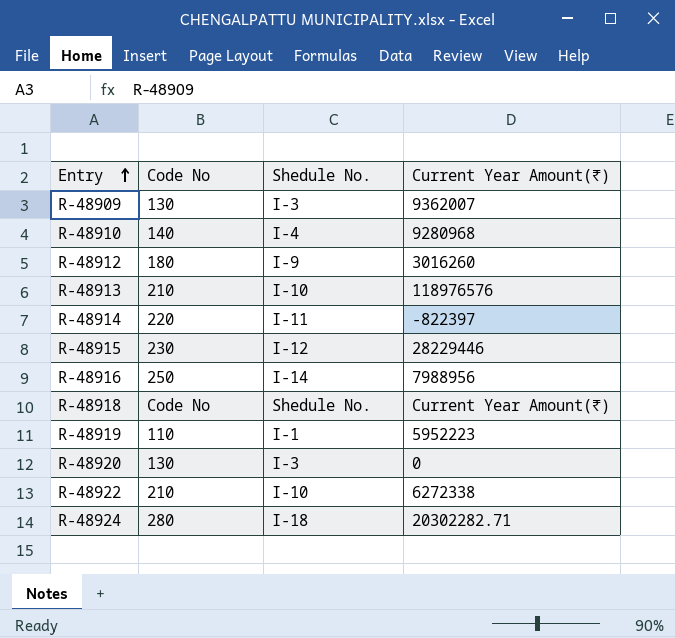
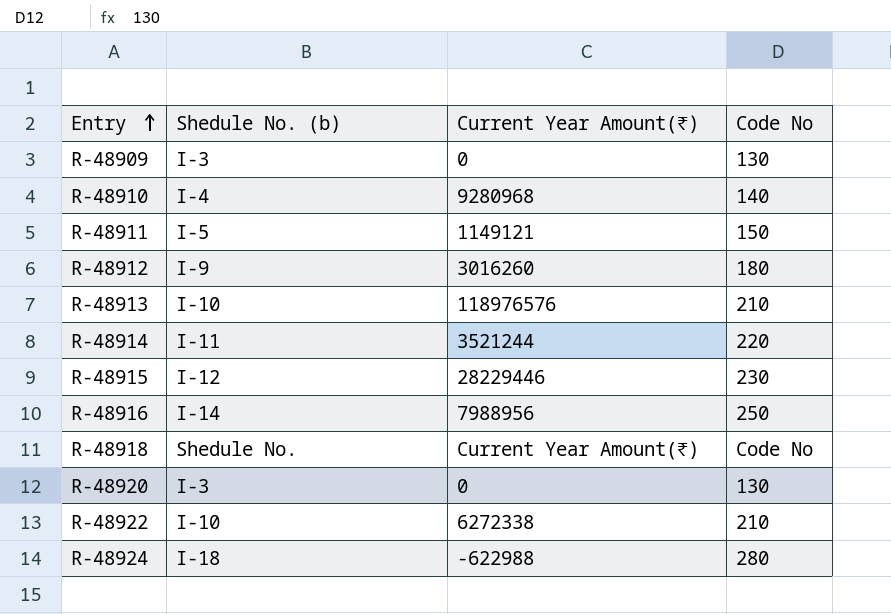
column name: Shedule No. -> Shedule No. (b)
column Code No | position: 2 -> 4
row R-48919: 110 | I-1 | 5952223 -> none
R-48909 | Current Year Amount(₹): 9362007 -> 0
row R-48911: none -> I-5 | 1149121 | 150
R-48914 | Current Year Amount(₹): -822397 -> 3521244
R-48924 | Current Year Amount(₹): 20302282.71 -> -622988

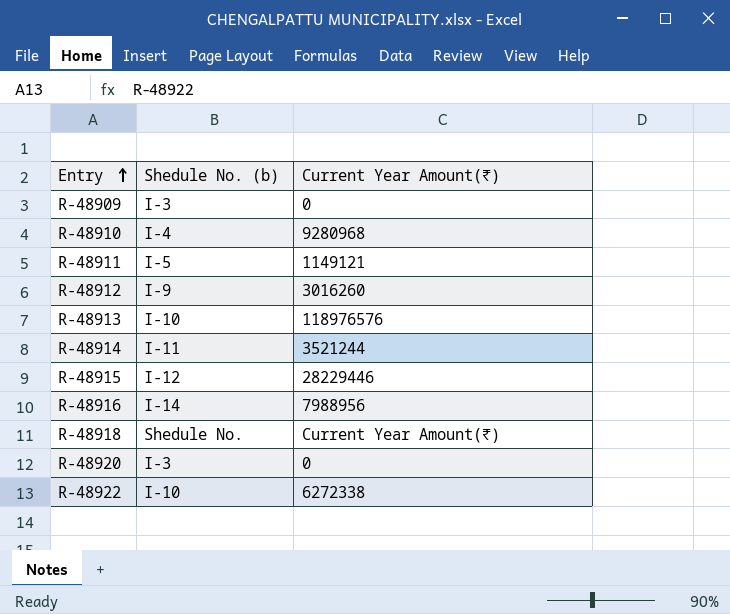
column Code No | position: 4 -> none
row R-48924: I-18 | -622988 | 280 -> none

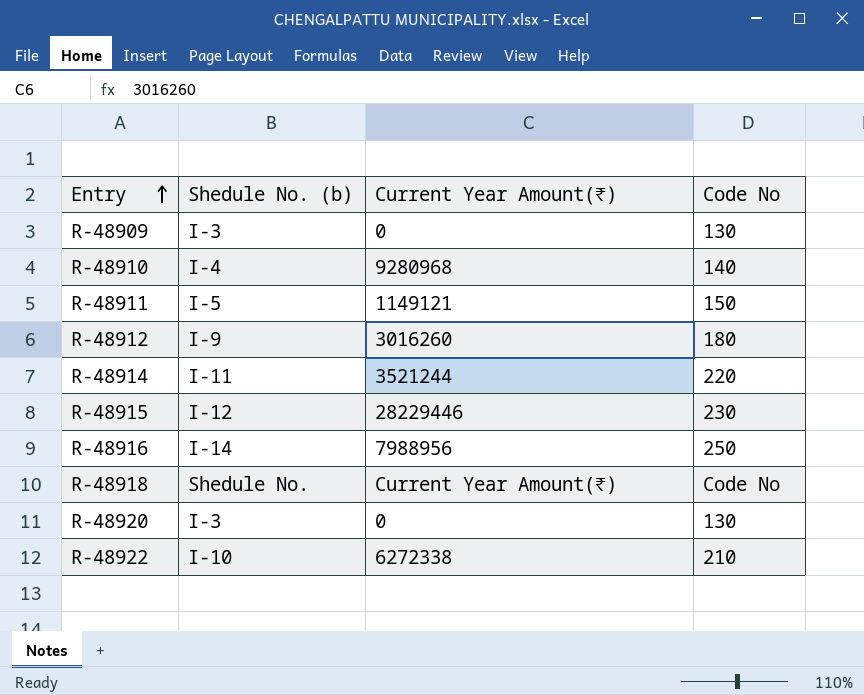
column Code No | position: none -> 4
row R-48913: I-10 | 118976576 -> none

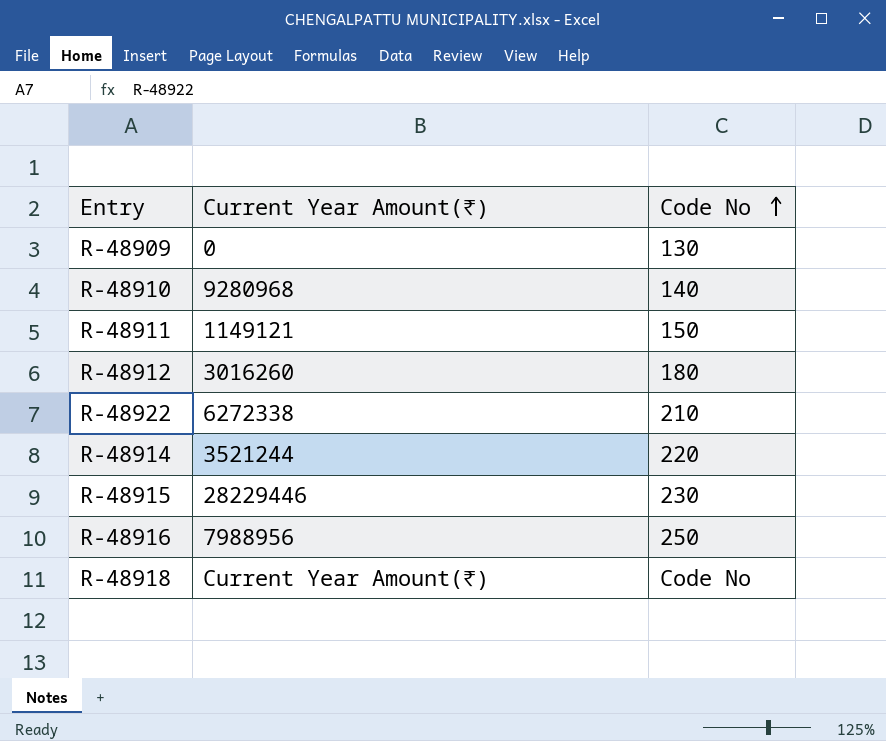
row order: Entry ascending -> Code No ascending
column Shedule No. (b) | position: 2 -> none
row R-48920: I-3 | 0 | 130 -> none

